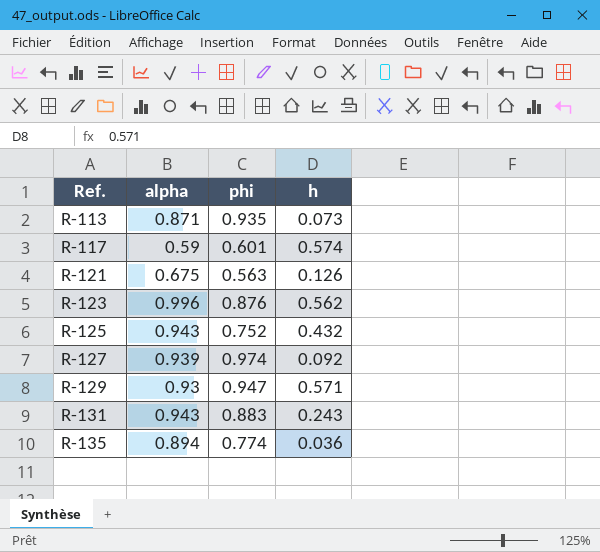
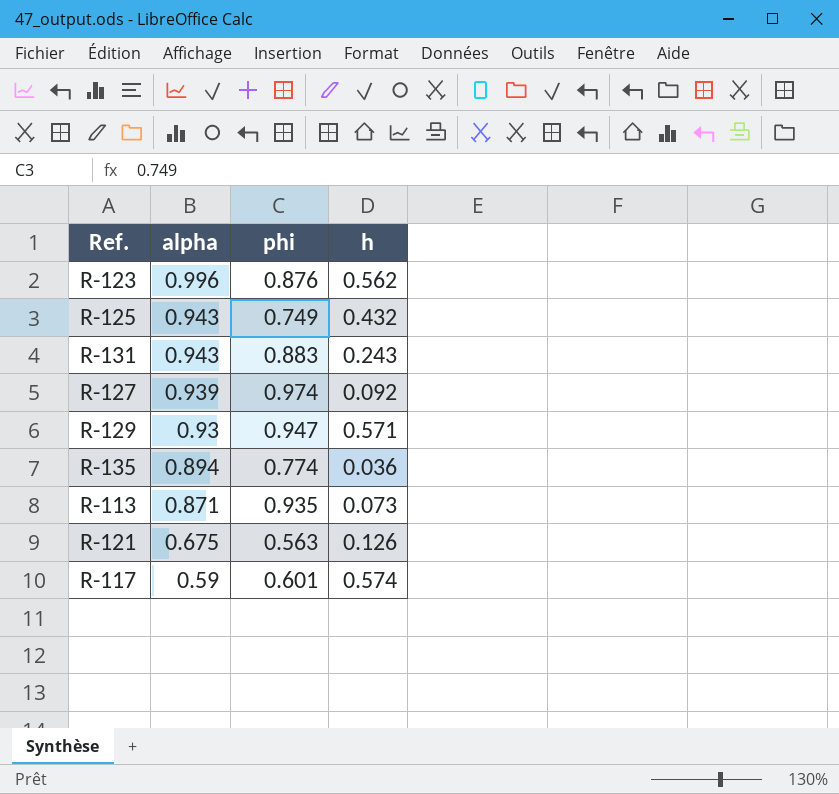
row order: Ref. ascending -> alpha descending
R-125 | phi: 0.752 -> 0.749

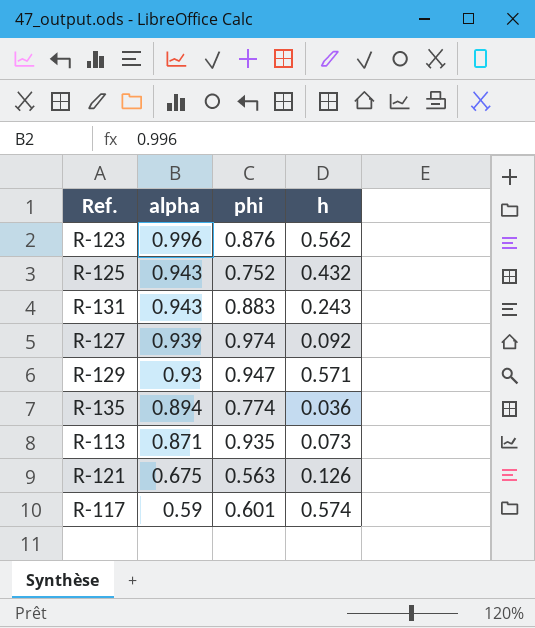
R-125 | phi: 0.749 -> 0.752

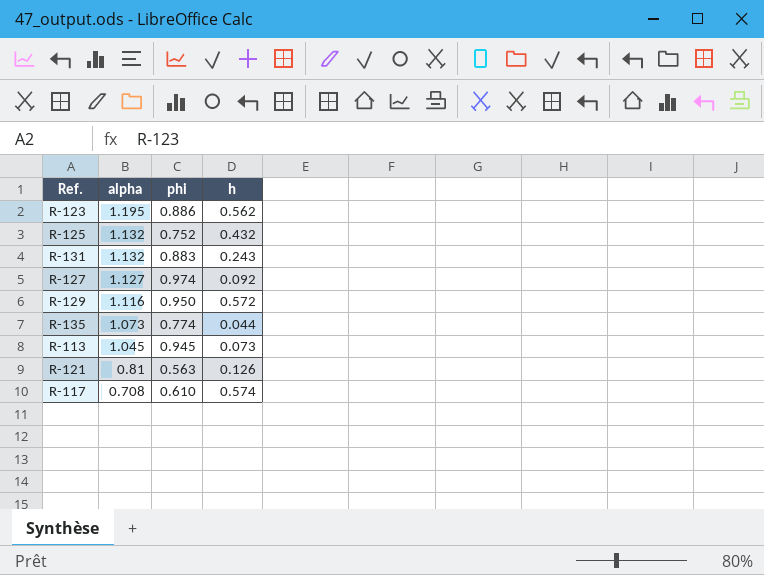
R-123 | alpha: 0.996 -> 1.195
R-123 | phi: 0.876 -> 0.886
R-125 | alpha: 0.943 -> 1.132
R-131 | alpha: 0.943 -> 1.132
R-127 | alpha: 0.939 -> 1.127
R-129 | alpha: 0.93 -> 1.116
R-129 | phi: 0.947 -> 0.950
R-129 | h: 0.571 -> 0.572
R-135 | alpha: 0.894 -> 1.073
R-135 | h: 0.036 -> 0.044
R-113 | alpha: 0.871 -> 1.045
R-113 | phi: 0.935 -> 0.945
R-121 | alpha: 0.675 -> 0.81
R-117 | alpha: 0.59 -> 0.708
R-117 | phi: 0.601 -> 0.610

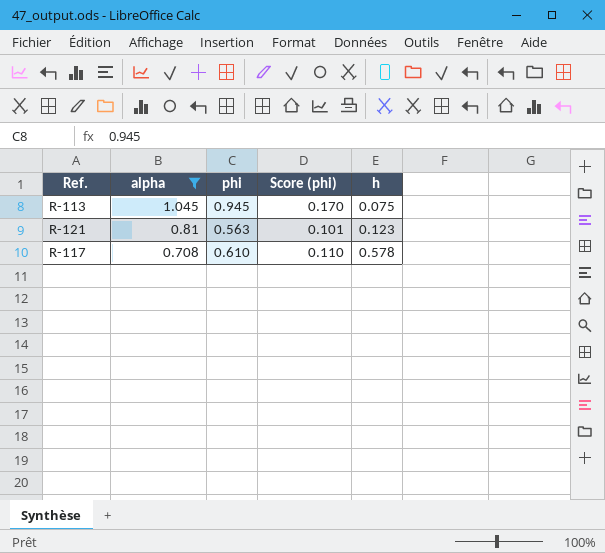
filter: none -> alpha <= 1.045
column Score (phi) | formula: none -> [phi] * 0.18
R-113 | h: 0.073 -> 0.075
R-121 | h: 0.126 -> 0.123
R-117 | h: 0.574 -> 0.578

